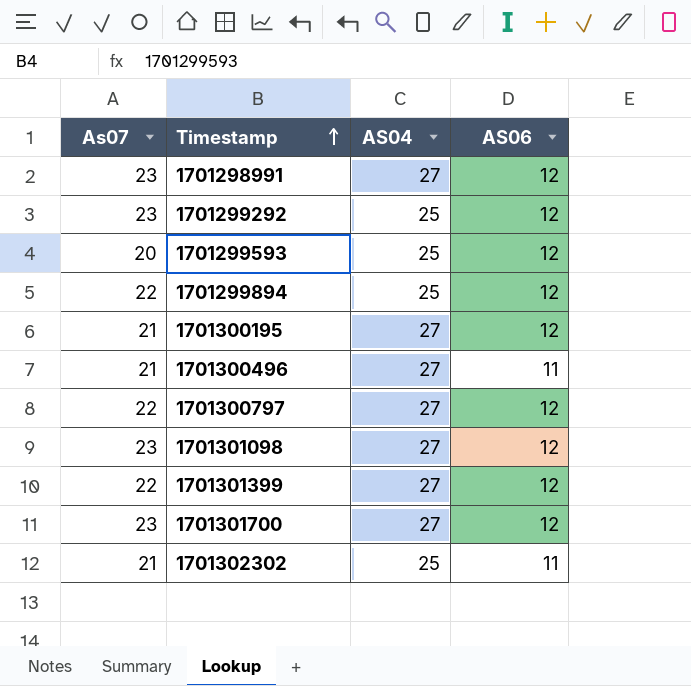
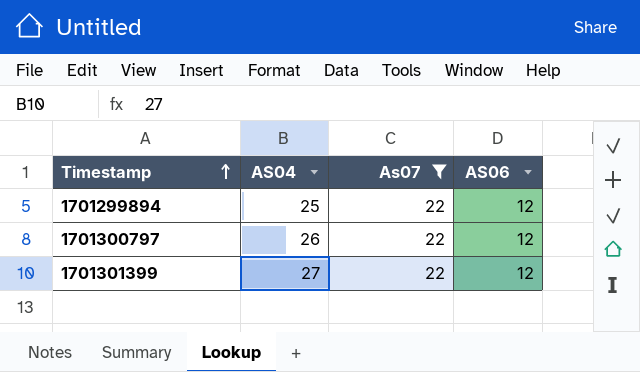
filter: none -> As07 = 22
column As07 | position: 1 -> 3
1701300797 | AS04: 27 -> 26

